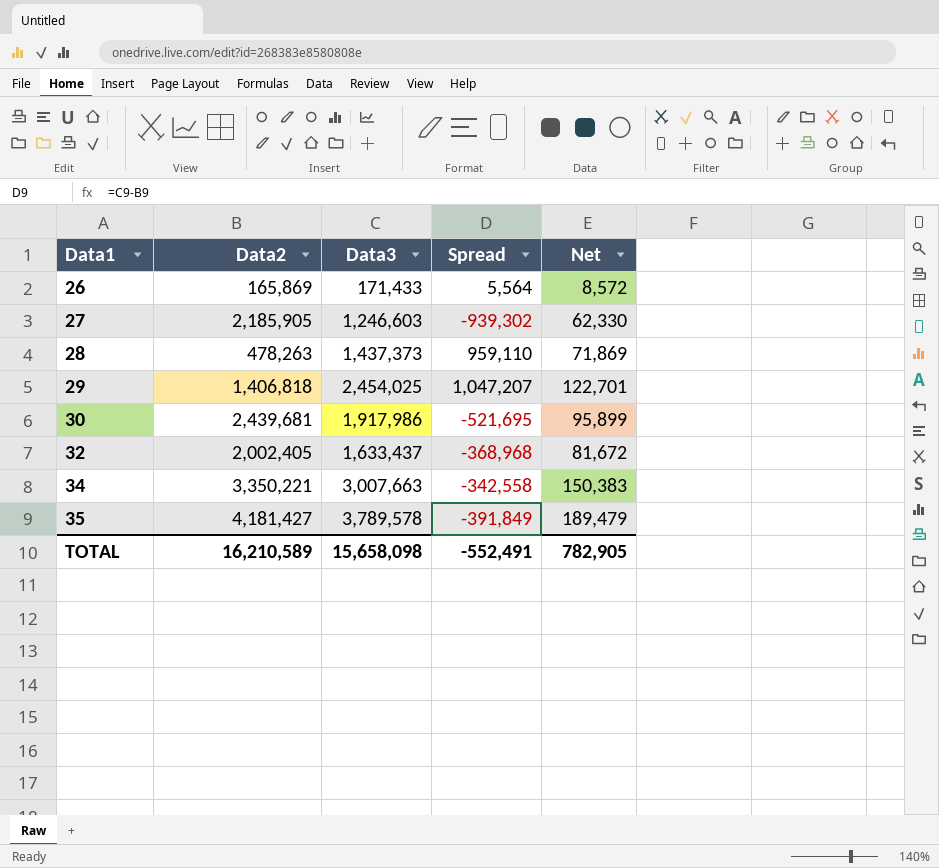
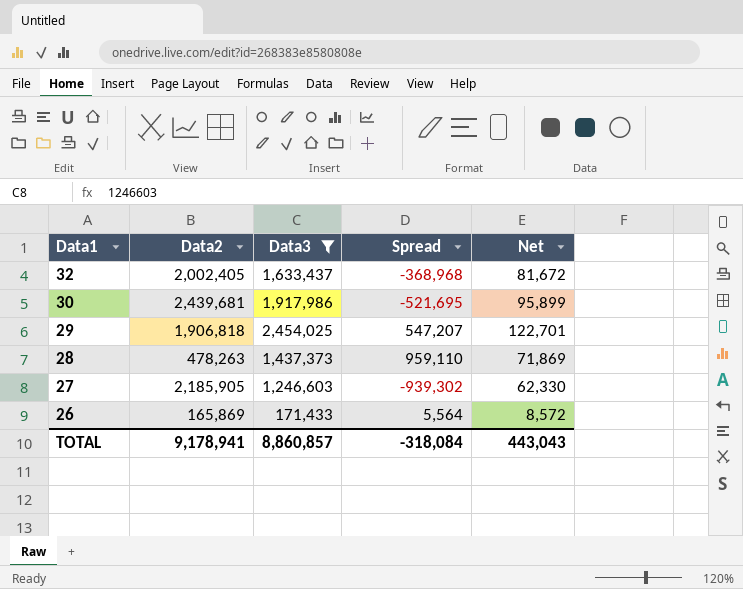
filter: none -> Data3 <= 2,454,025
row order: Data1 ascending -> Data1 descending
29 | Data2: 1,406,818 -> 1,906,818
29 | Spread: 1,047,207 -> 547,207
TOTAL | Data2: 16,210,589 -> 9,178,941
TOTAL | Data3: 15,658,098 -> 8,860,857
TOTAL | Spread: -552,491 -> -318,084
TOTAL | Net: 782,905 -> 443,043

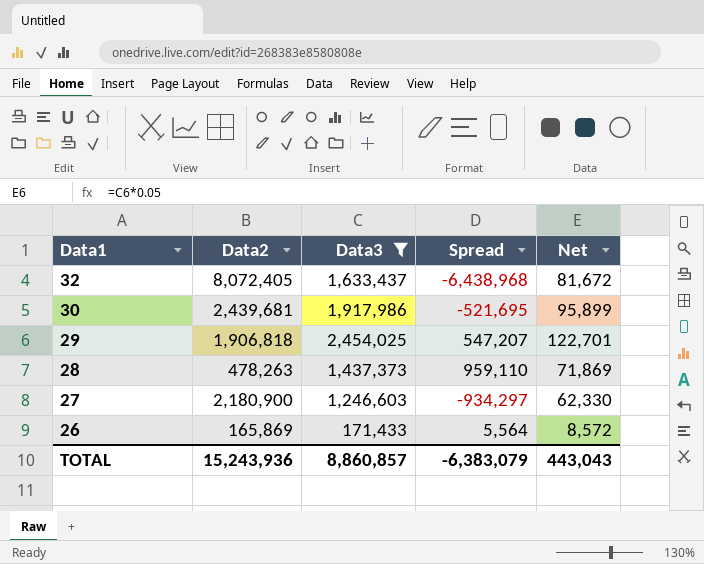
32 | Data2: 2,002,405 -> 8,072,405
32 | Spread: -368,968 -> -6,438,968
27 | Data2: 2,185,905 -> 2,180,900
27 | Spread: -939,302 -> -934,297
TOTAL | Data2: 9,178,941 -> 15,243,936
TOTAL | Spread: -318,084 -> -6,383,079

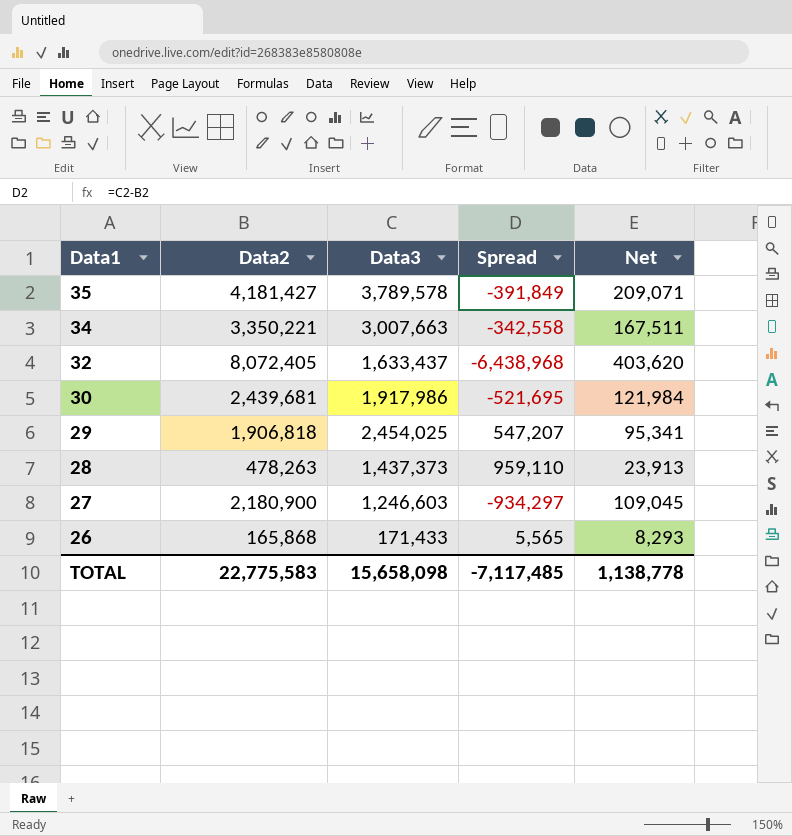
filter: Data3 <= 2,454,025 -> none
column Net | formula: [Data3] * 0.05 -> [Data2] * 0.05
26 | Data2: 165,869 -> 165,868
26 | Spread: 5,564 -> 5,565
TOTAL | Data2: 15,243,936 -> 22,775,583
TOTAL | Data3: 8,860,857 -> 15,658,098
TOTAL | Spread: -6,383,079 -> -7,117,485
TOTAL | Net: 443,043 -> 1,138,778

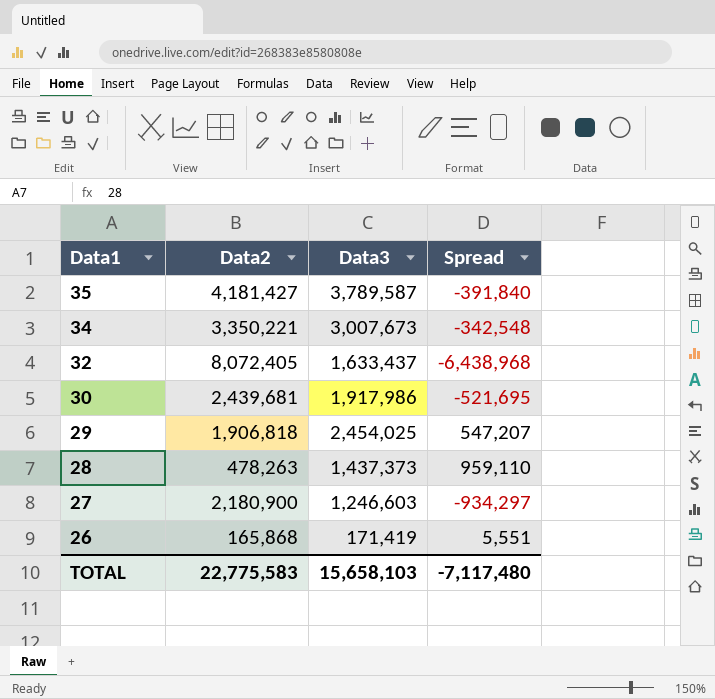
column Net | formula: [Data2] * 0.05 -> none
35 | Data3: 3,789,578 -> 3,789,587
35 | Spread: -391,849 -> -391,840
34 | Data3: 3,007,663 -> 3,007,673
34 | Spread: -342,558 -> -342,548
26 | Data3: 171,433 -> 171,419
26 | Spread: 5,565 -> 5,551
TOTAL | Data3: 15,658,098 -> 15,658,103
TOTAL | Spread: -7,117,485 -> -7,117,480

